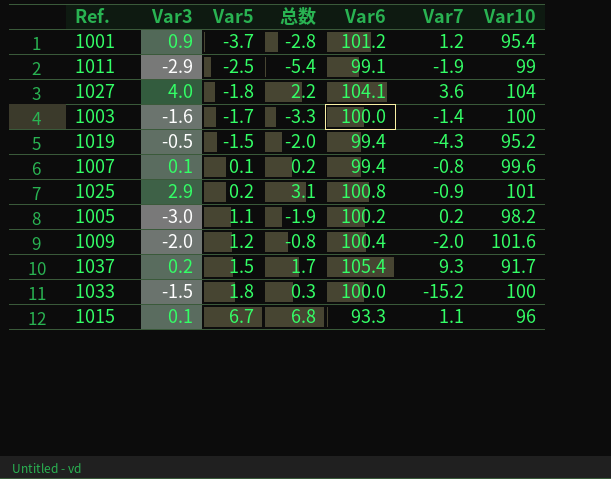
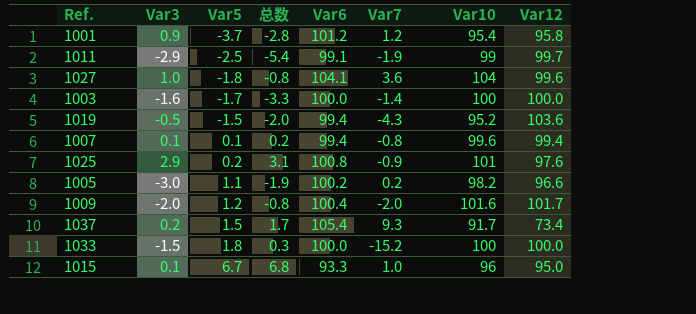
column Var12 | position: none -> 8
1027 | Var3: 4.0 -> 1.0
1027 | 总数: 2.2 -> -0.8
1015 | Var7: 1.1 -> 1.0

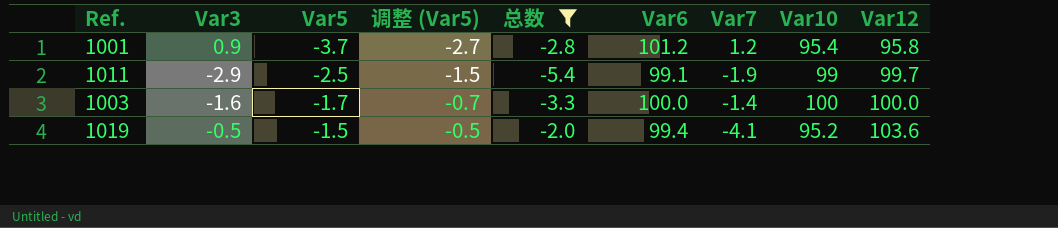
filter: none -> 总数 <= -2.0
column 调整 (Var5) | formula: none -> [Var5] + 1
1019 | Var7: -4.3 -> -4.1

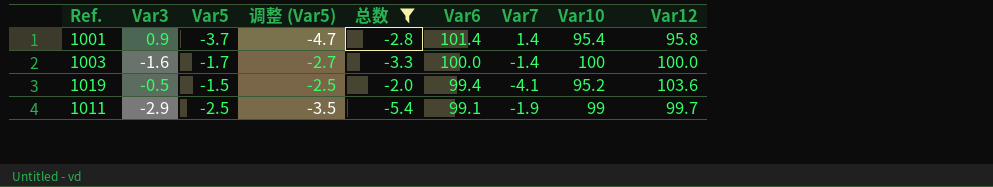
row order: Var5 ascending -> Var6 descending
column 调整 (Var5) | formula: [Var5] + 1 -> [Var5] - 1
1001 | Var6: 101.2 -> 101.4
1001 | Var7: 1.2 -> 1.4

